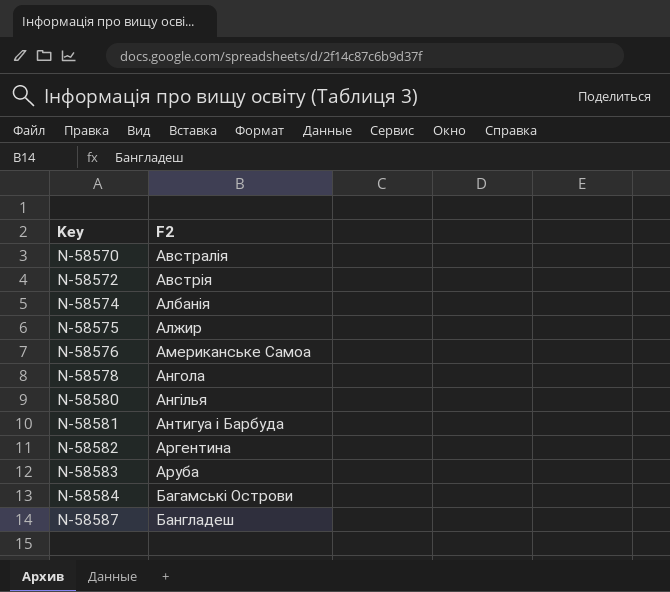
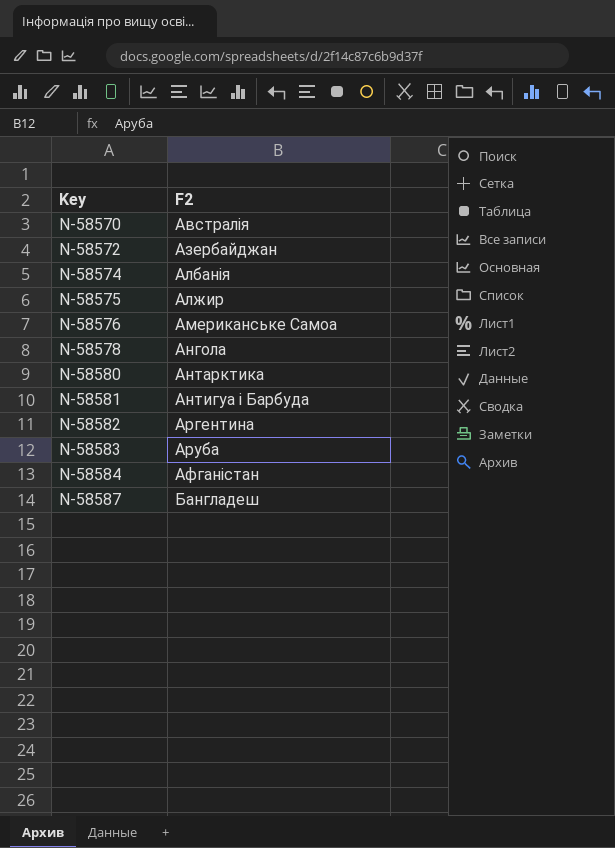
N-58572 | F2: Австрія -> Азербайджан
N-58580 | F2: Ангілья -> Антарктика
N-58584 | F2: Багамські Острови -> Афганістан

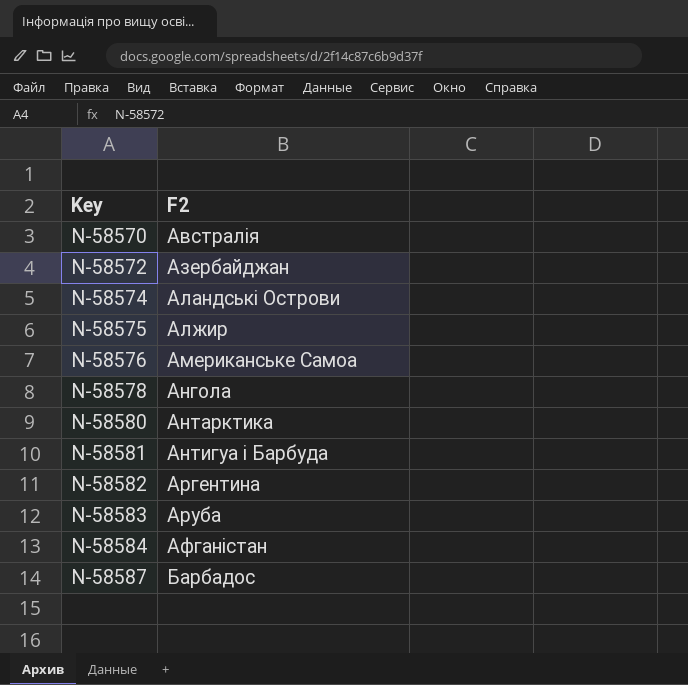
N-58574 | F2: Албанія -> Аландські Острови
N-58587 | F2: Бангладеш -> Барбадос

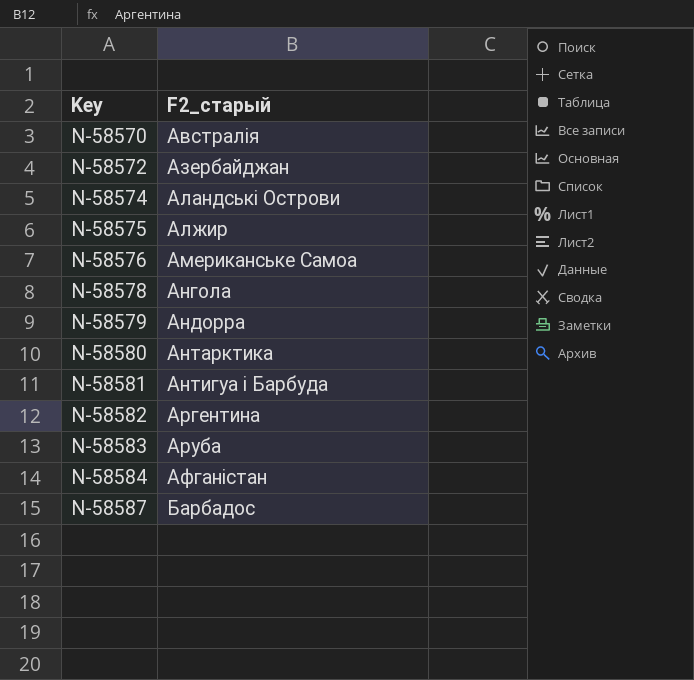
column name: F2 -> F2_старый
row N-58579: none -> Андорра

